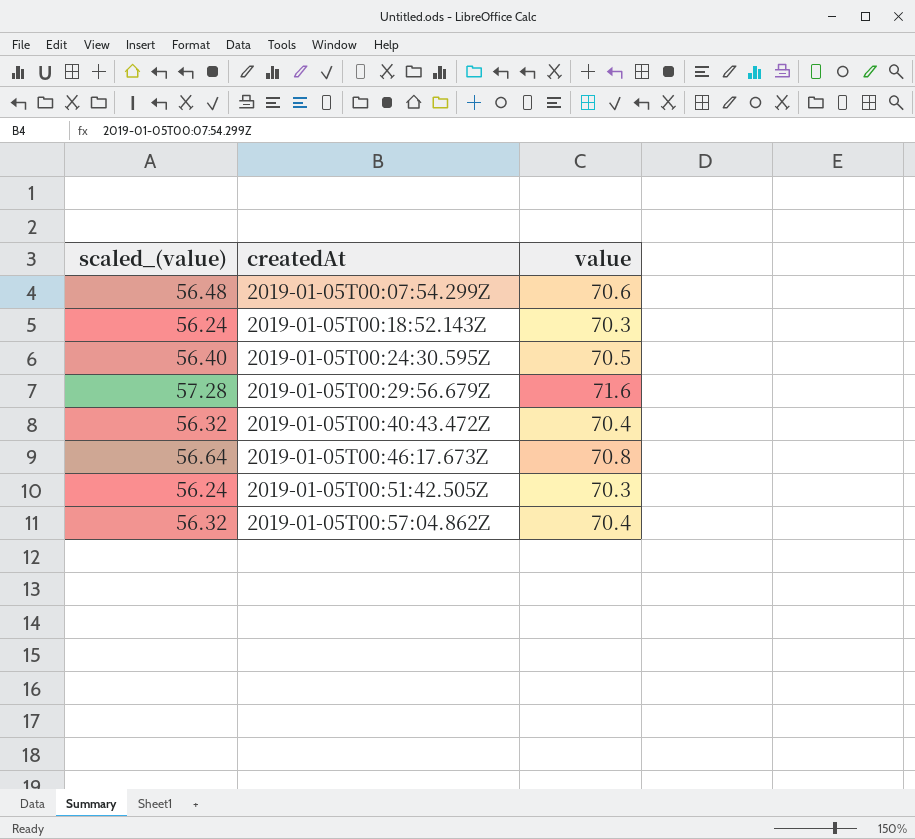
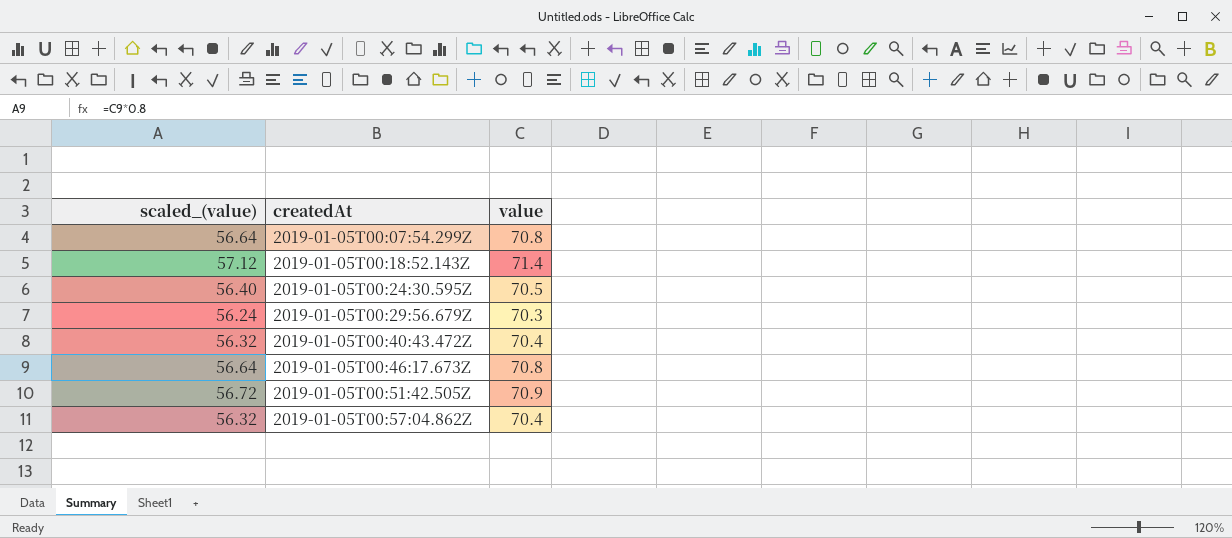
2019-01-05T00:07:54.299Z | scaled_(value): 56.48 -> 56.64
2019-01-05T00:07:54.299Z | value: 70.6 -> 70.8
2019-01-05T00:18:52.143Z | scaled_(value): 56.24 -> 57.12
2019-01-05T00:18:52.143Z | value: 70.3 -> 71.4
2019-01-05T00:29:56.679Z | scaled_(value): 57.28 -> 56.24
2019-01-05T00:29:56.679Z | value: 71.6 -> 70.3
2019-01-05T00:51:42.505Z | scaled_(value): 56.24 -> 56.72
2019-01-05T00:51:42.505Z | value: 70.3 -> 70.9

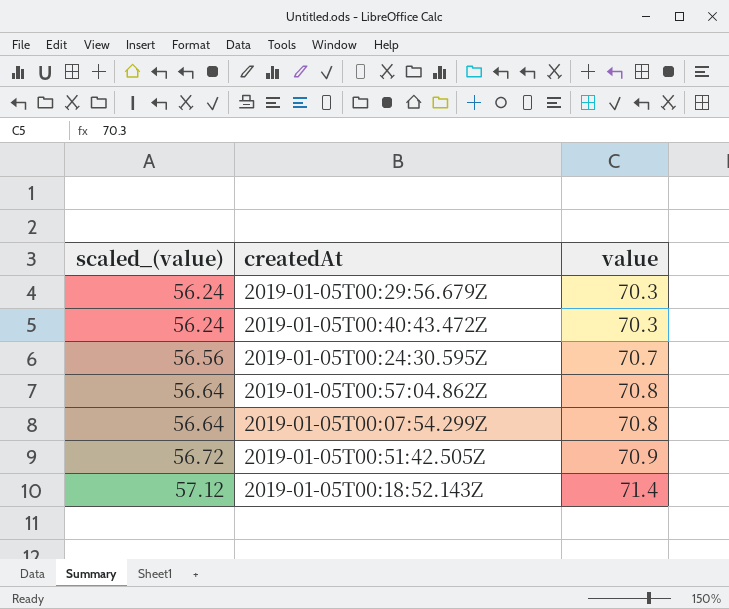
row order: createdAt ascending -> scaled_(value) ascending
row 2019-01-05T00:46:17.673Z: 56.64 | 70.8 -> none
2019-01-05T00:40:43.472Z | scaled_(value): 56.32 -> 56.24
2019-01-05T00:40:43.472Z | value: 70.4 -> 70.3
2019-01-05T00:24:30.595Z | scaled_(value): 56.40 -> 56.56
2019-01-05T00:24:30.595Z | value: 70.5 -> 70.7
2019-01-05T00:57:04.862Z | scaled_(value): 56.32 -> 56.64
2019-01-05T00:57:04.862Z | value: 70.4 -> 70.8

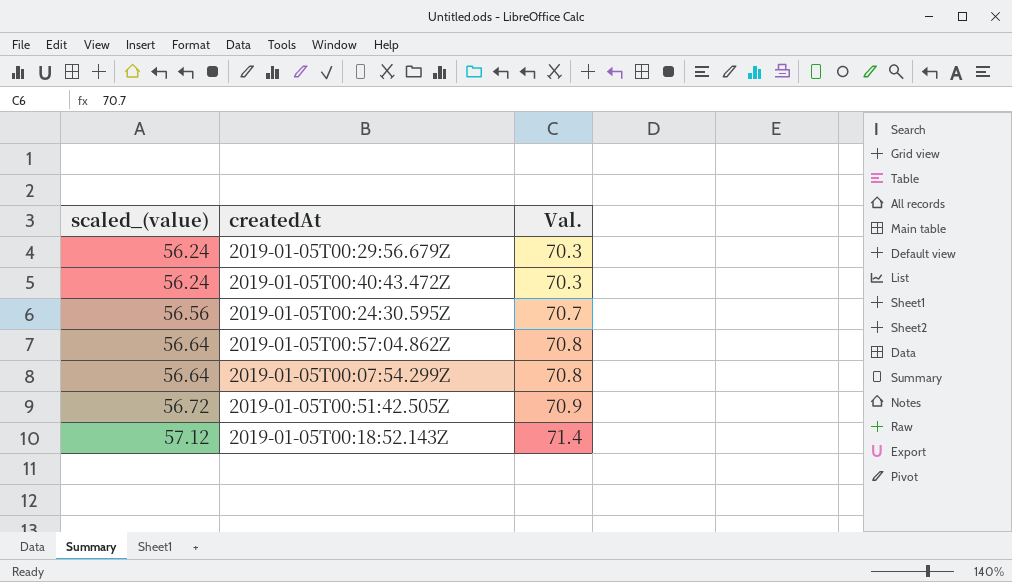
column name: value -> Val.

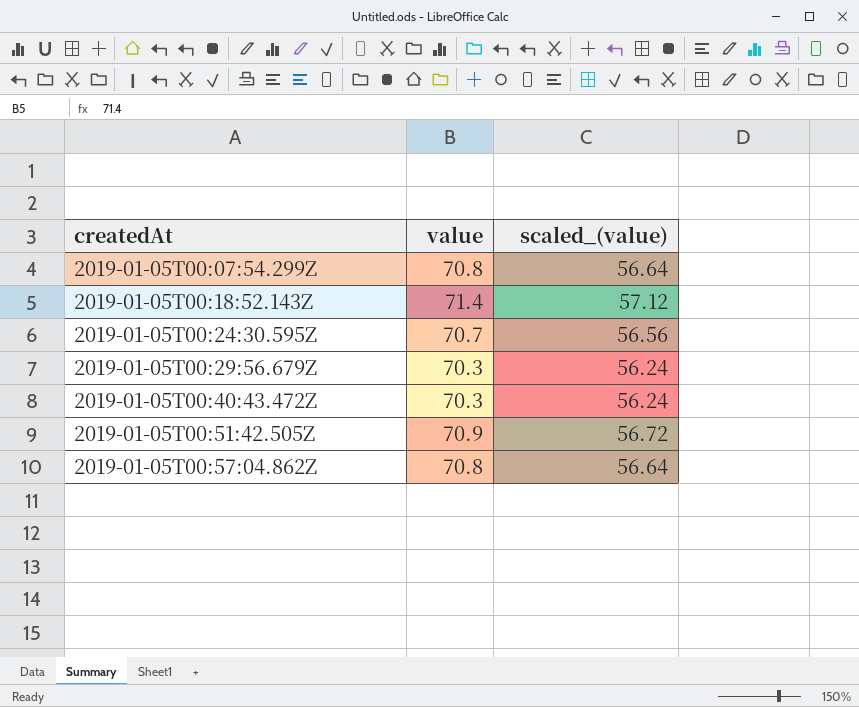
row order: scaled_(value) ascending -> createdAt ascending
column name: Val. -> value
column scaled_(value) | position: 1 -> 3

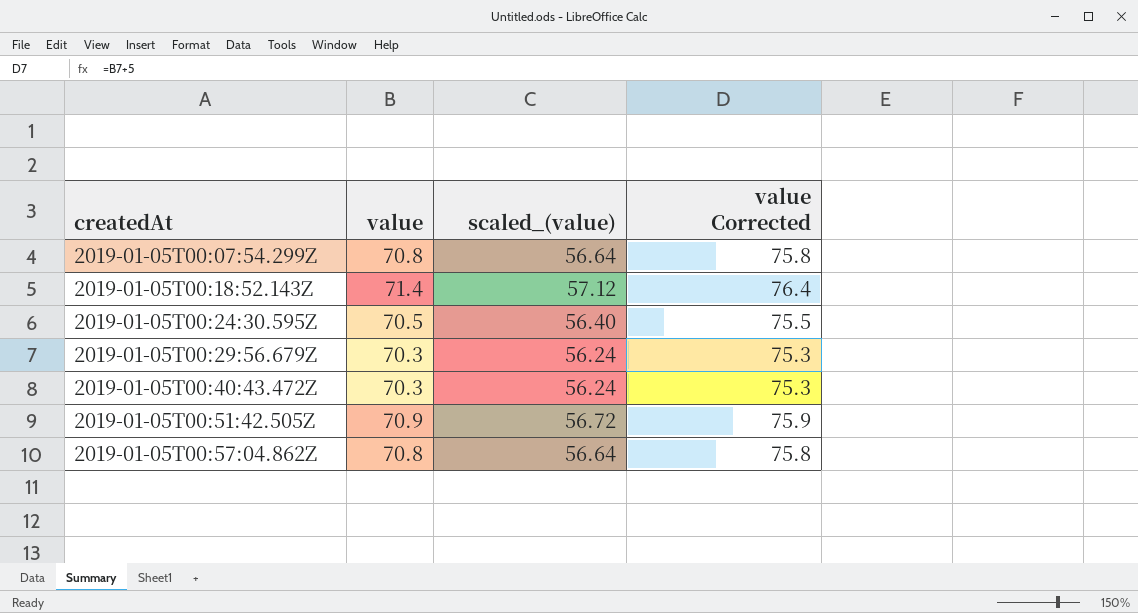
column value Corrected | formula: none -> [value] + 5
2019-01-05T00:24:30.595Z | value: 70.7 -> 70.5
2019-01-05T00:24:30.595Z | scaled_(value): 56.56 -> 56.40

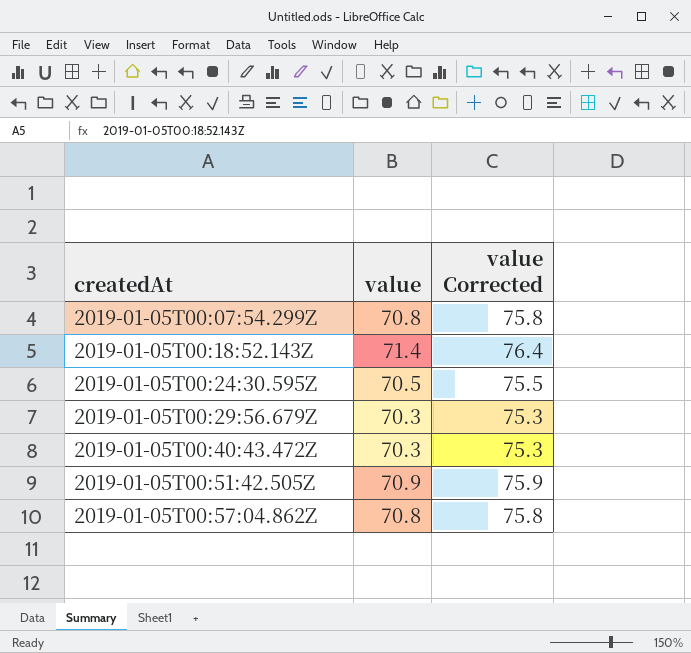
column scaled_(value) | formula: [value] * 0.8 -> none

